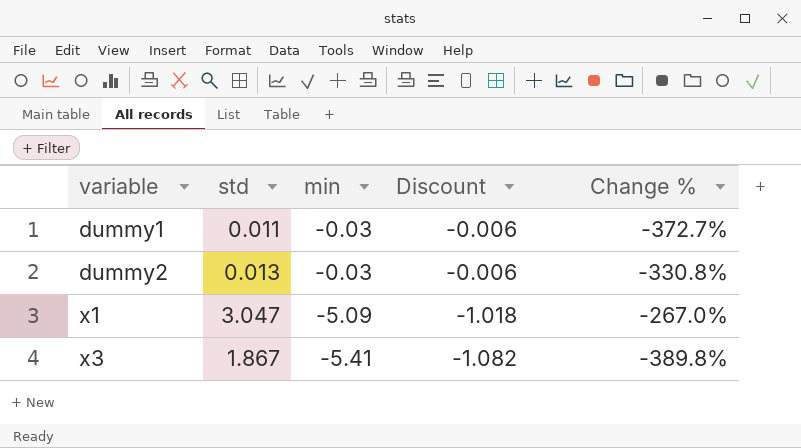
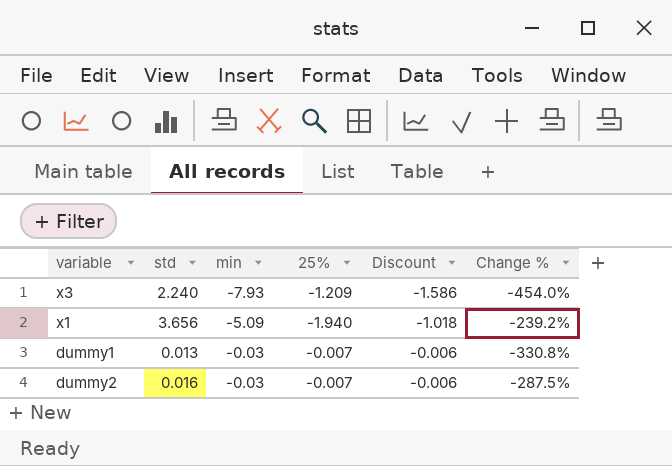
row order: variable ascending -> min ascending
column 25% | position: none -> 4
x3 | std: 1.867 -> 2.240
x3 | min: -5.41 -> -7.93
x3 | Discount: -1.082 -> -1.586
x3 | Change %: -389.8% -> -454.0%
x1 | std: 3.047 -> 3.656
x1 | Change %: -267.0% -> -239.2%
dummy1 | std: 0.011 -> 0.013
dummy1 | Change %: -372.7% -> -330.8%
dummy2 | std: 0.013 -> 0.016
dummy2 | Change %: -330.8% -> -287.5%

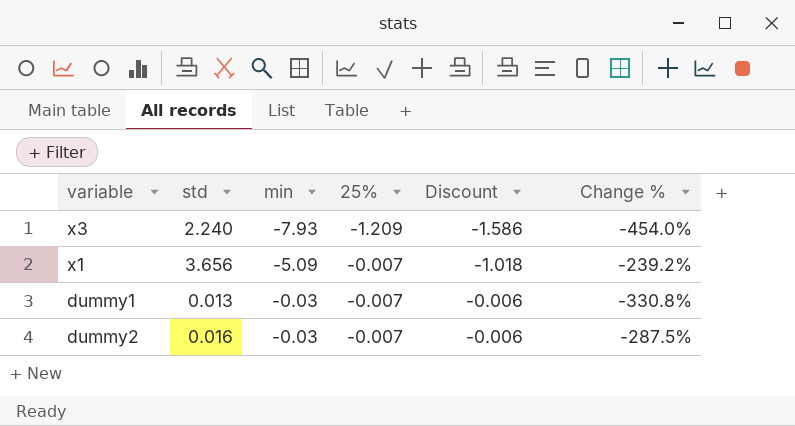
x1 | 25%: -1.940 -> -0.007

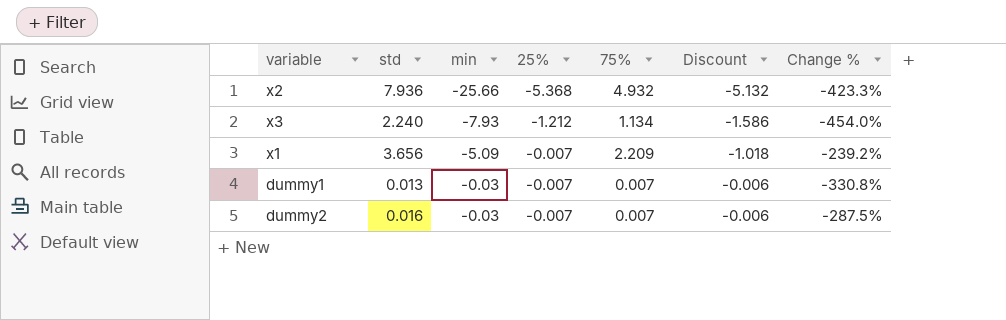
column 75% | position: none -> 5
row x2: none -> 7.936 | -25.66 | -5.368 | 4.932 | -5.132 | -423.3%
x3 | 25%: -1.209 -> -1.212

